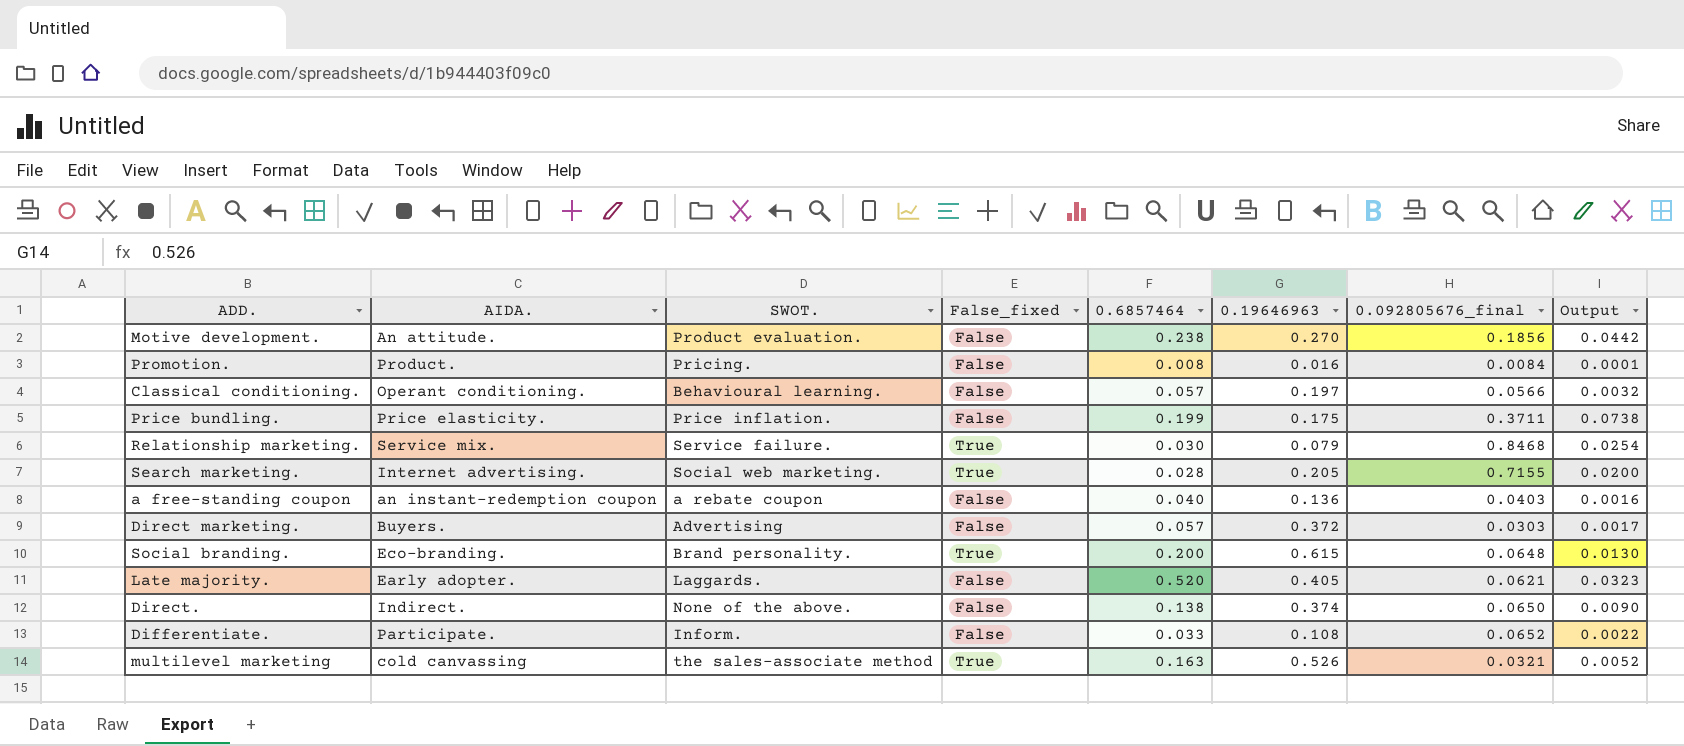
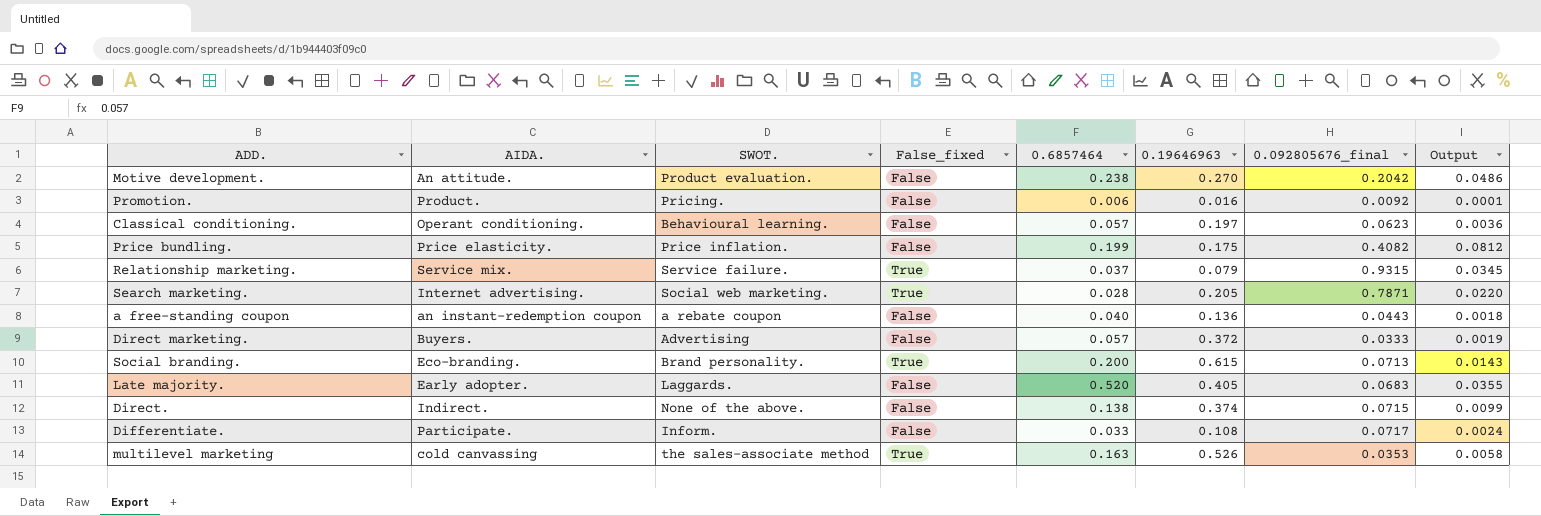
Motive development. | 0.092805676_final: 0.1856 -> 0.2042
Motive development. | Output: 0.0442 -> 0.0486
Promotion. | 0.6857464: 0.008 -> 0.006
Promotion. | 0.092805676_final: 0.0084 -> 0.0092
Classical conditioning. | 0.092805676_final: 0.0566 -> 0.0623
Classical conditioning. | Output: 0.0032 -> 0.0036
Price bundling. | 0.092805676_final: 0.3711 -> 0.4082
Price bundling. | Output: 0.0738 -> 0.0812
Relationship marketing. | 0.6857464: 0.030 -> 0.037
Relationship marketing. | 0.092805676_final: 0.8468 -> 0.9315
Relationship marketing. | Output: 0.0254 -> 0.0345
Search marketing. | 0.092805676_final: 0.7155 -> 0.7871
Search marketing. | Output: 0.0200 -> 0.0220
a free-standing coupon | 0.092805676_final: 0.0403 -> 0.0443
a free-standing coupon | Output: 0.0016 -> 0.0018
Direct marketing. | 0.092805676_final: 0.0303 -> 0.0333
Direct marketing. | Output: 0.0017 -> 0.0019
Social branding. | 0.092805676_final: 0.0648 -> 0.0713
Social branding. | Output: 0.0130 -> 0.0143
Late majority. | 0.092805676_final: 0.0621 -> 0.0683
Late majority. | Output: 0.0323 -> 0.0355
Direct. | 0.092805676_final: 0.0650 -> 0.0715
Direct. | Output: 0.0090 -> 0.0099
Differentiate. | 0.092805676_final: 0.0652 -> 0.0717
Differentiate. | Output: 0.0022 -> 0.0024
multilevel marketing | 0.092805676_final: 0.0321 -> 0.0353
multilevel marketing | Output: 0.0052 -> 0.0058

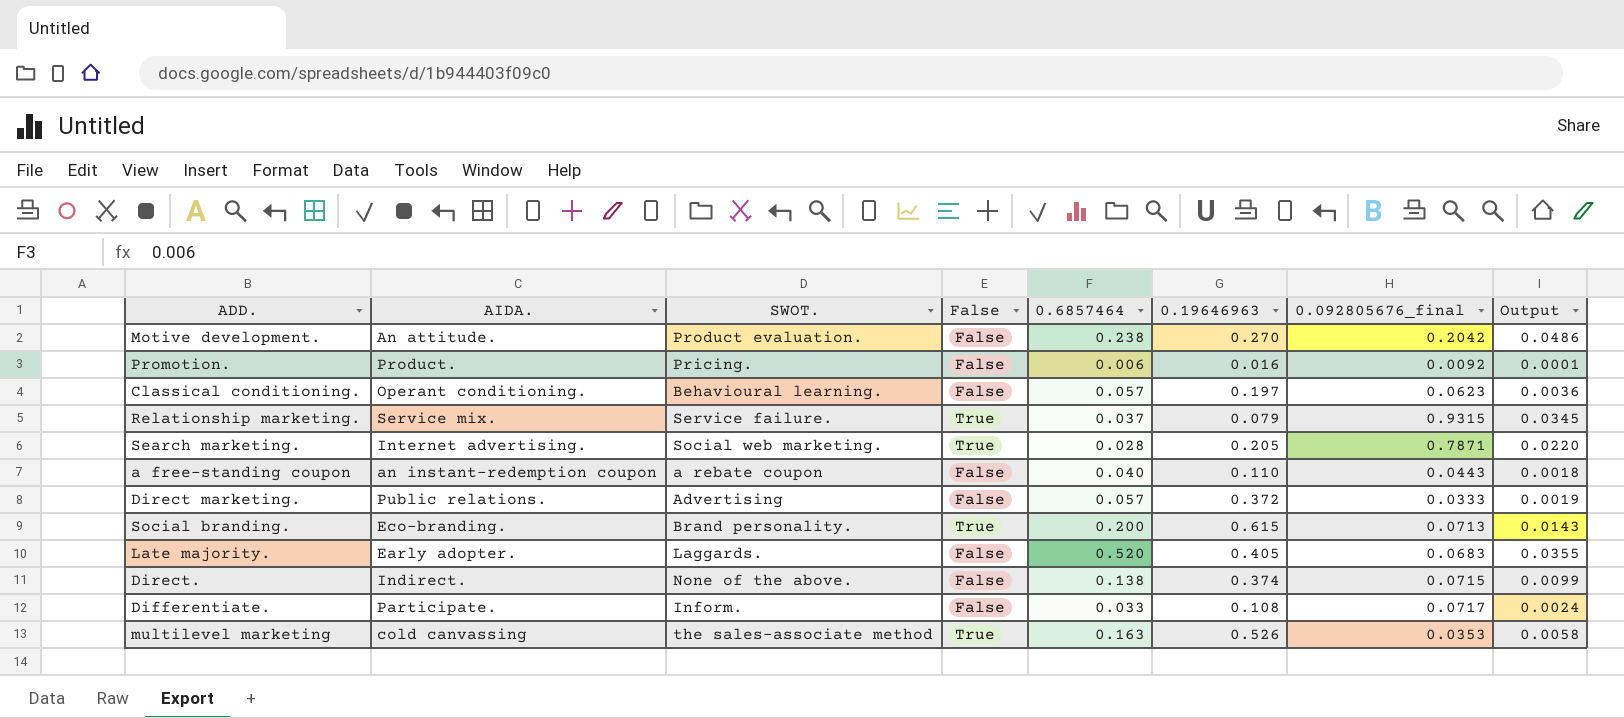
column name: False_fixed -> False
row Price bundling.: Price elasticity. | Price inflation. | False | 0.199 | 0.175 | 0.4082 | 0.0812 -> none
a free-standing coupon | 0.19646963: 0.136 -> 0.110
Direct marketing. | AIDA.: Buyers. -> Public relations.

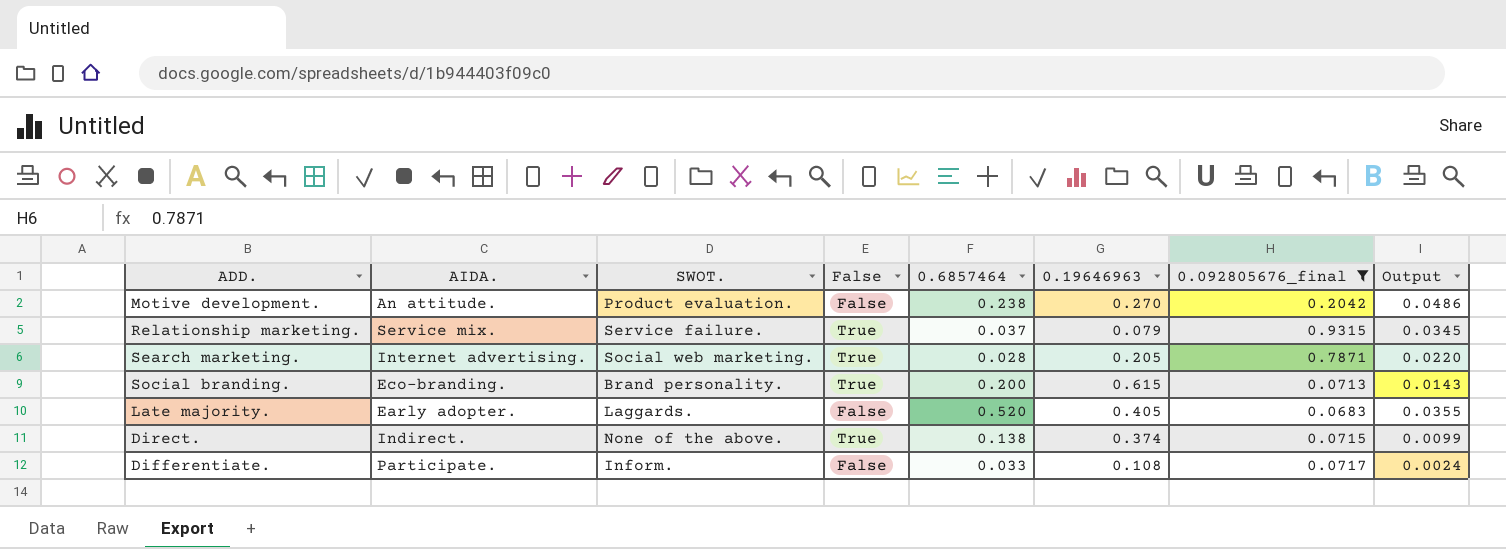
filter: none -> 0.092805676_final >= 0.0683
Direct. | False: False -> True

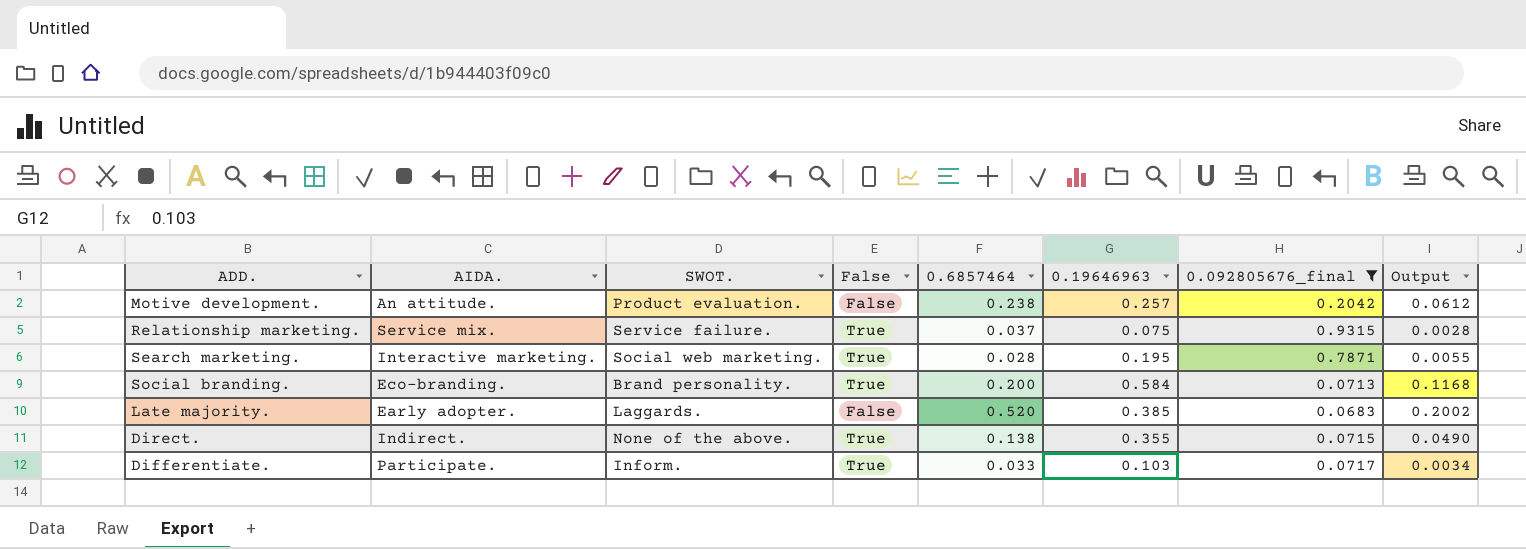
column Output | formula: [0.6857464] * [0.092805676_final] -> [0.6857464] * [0.19646963]
Motive development. | 0.19646963: 0.270 -> 0.257
Relationship marketing. | 0.19646963: 0.079 -> 0.075
Search marketing. | AIDA.: Internet advertising. -> Interactive marketing.
Search marketing. | 0.19646963: 0.205 -> 0.195
Social branding. | 0.19646963: 0.615 -> 0.584
Late majority. | 0.19646963: 0.405 -> 0.385
Direct. | 0.19646963: 0.374 -> 0.355
Differentiate. | False: False -> True
Differentiate. | 0.19646963: 0.108 -> 0.103

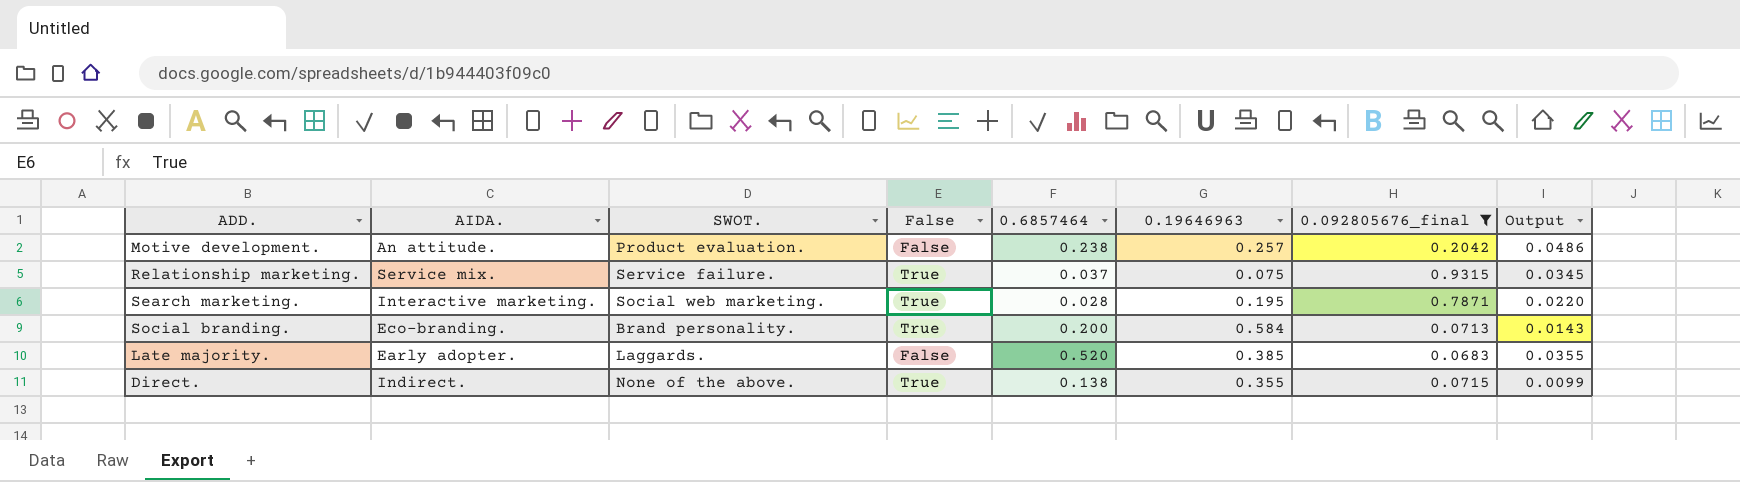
column Output | formula: [0.6857464] * [0.19646963] -> [0.6857464] * [0.092805676_final]
row Differentiate.: Participate. | Inform. | True | 0.033 | 0.103 | 0.0717 | 0.0034 -> none

